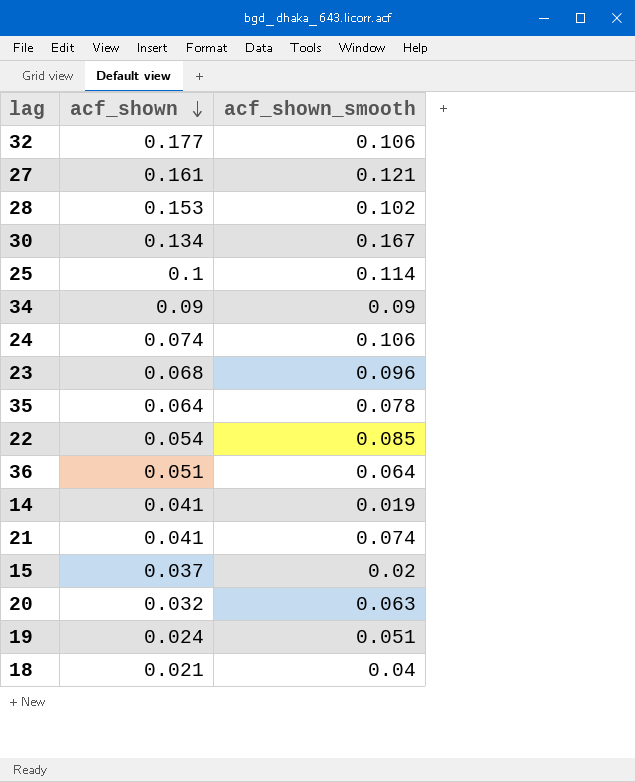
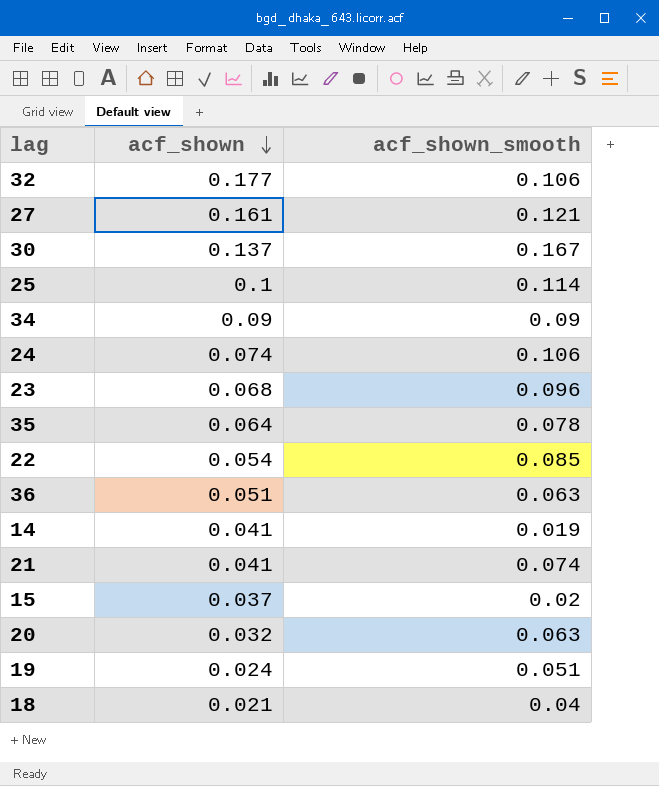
row 28: 0.153 | 0.102 -> none
30 | acf_shown: 0.134 -> 0.137
36 | acf_shown_smooth: 0.064 -> 0.063

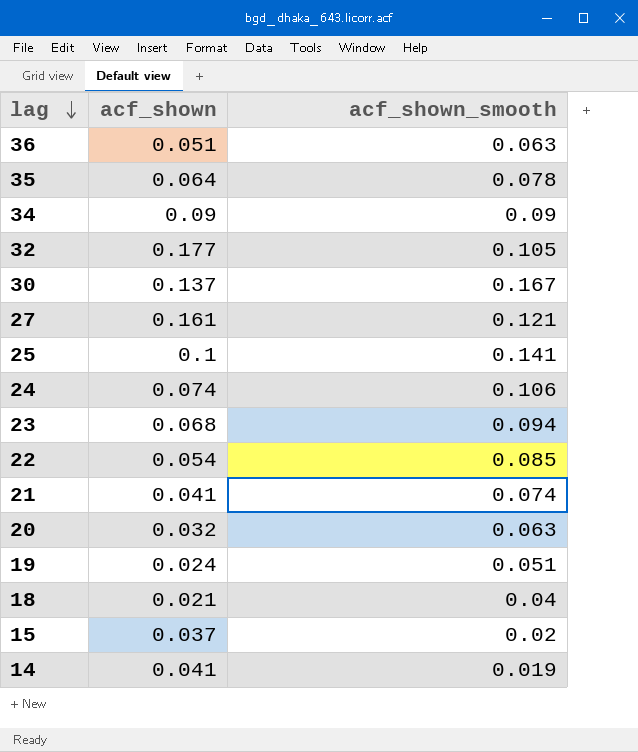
row order: acf_shown descending -> lag descending
32 | acf_shown_smooth: 0.106 -> 0.105
25 | acf_shown_smooth: 0.114 -> 0.141
23 | acf_shown_smooth: 0.096 -> 0.094

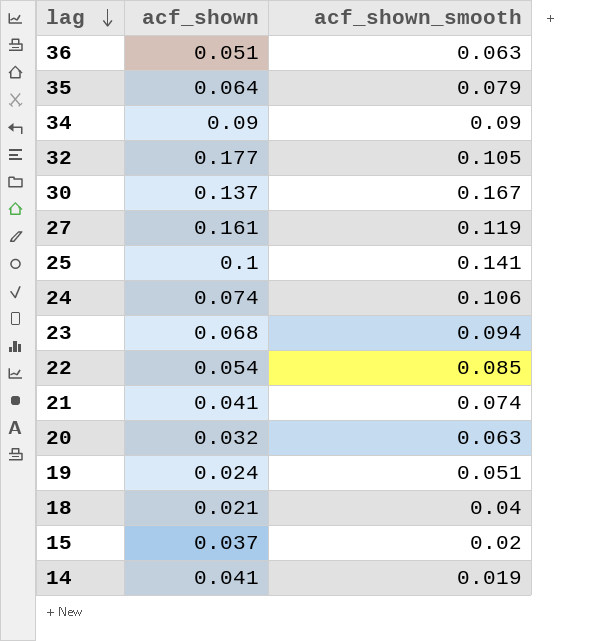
35 | acf_shown_smooth: 0.078 -> 0.079
27 | acf_shown_smooth: 0.121 -> 0.119

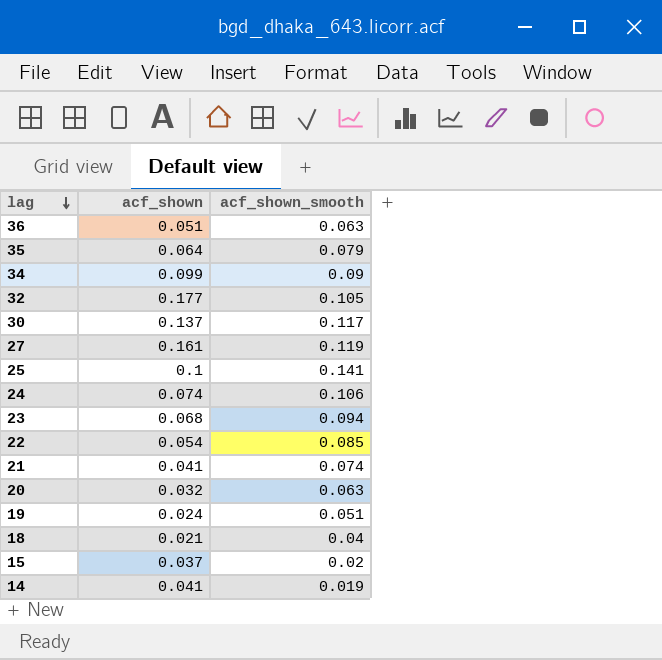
34 | acf_shown: 0.09 -> 0.099
30 | acf_shown_smooth: 0.167 -> 0.117

